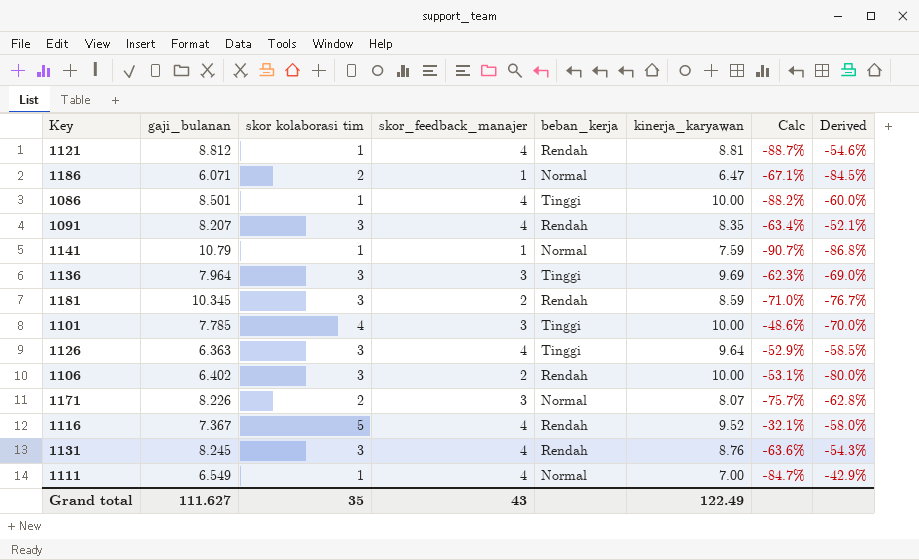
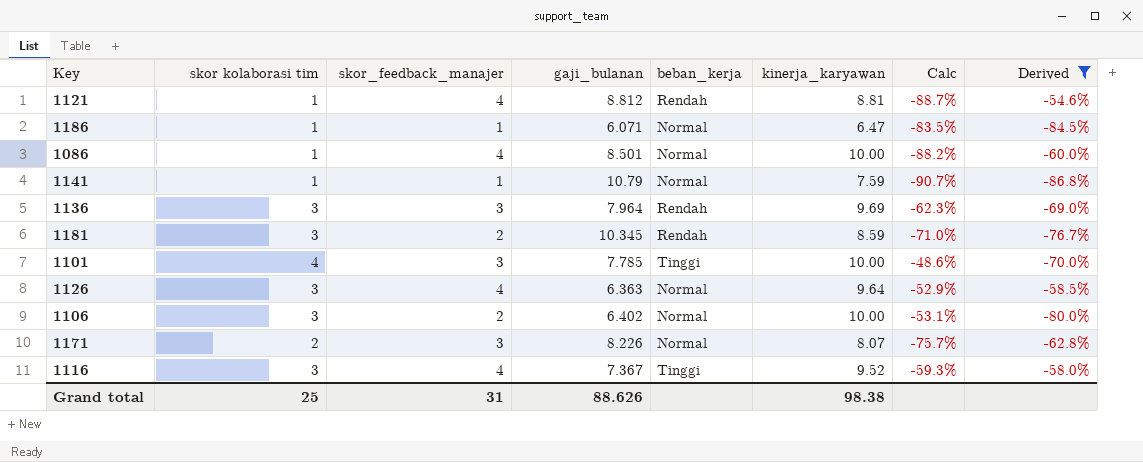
filter: none -> Derived <= -54.6%
column gaji_bulanan | position: 2 -> 4
1186 | skor kolaborasi tim: 2 -> 1
1186 | Calc: -67.1% -> -83.5%
1086 | beban_kerja: Tinggi -> Normal
1136 | beban_kerja: Tinggi -> Rendah
1126 | beban_kerja: Tinggi -> Normal
1106 | beban_kerja: Rendah -> Normal
1116 | skor kolaborasi tim: 5 -> 3
1116 | beban_kerja: Rendah -> Tinggi
1116 | Calc: -32.1% -> -59.3%
Grand total | skor kolaborasi tim: 35 -> 25
Grand total | skor_feedback_manajer: 43 -> 31
Grand total | gaji_bulanan: 111.627 -> 88.626
Grand total | kinerja_karyawan: 122.49 -> 98.38

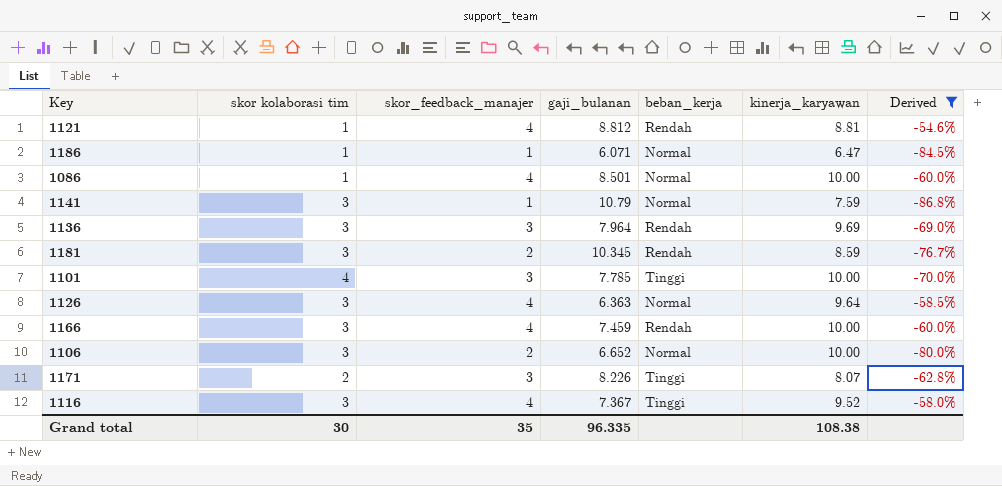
column Calc | formula: ([skor kolaborasi tim] - [gaji_bulanan]) / [gaji_bulanan] -> none
1141 | skor kolaborasi tim: 1 -> 3
row 1166: none -> 3 | 4 | 7.459 | Rendah | 10.00 | -60.0%
1106 | gaji_bulanan: 6.402 -> 6.652
1171 | beban_kerja: Normal -> Tinggi
Grand total | skor kolaborasi tim: 25 -> 30
Grand total | skor_feedback_manajer: 31 -> 35
Grand total | gaji_bulanan: 88.626 -> 96.335
Grand total | kinerja_karyawan: 98.38 -> 108.38

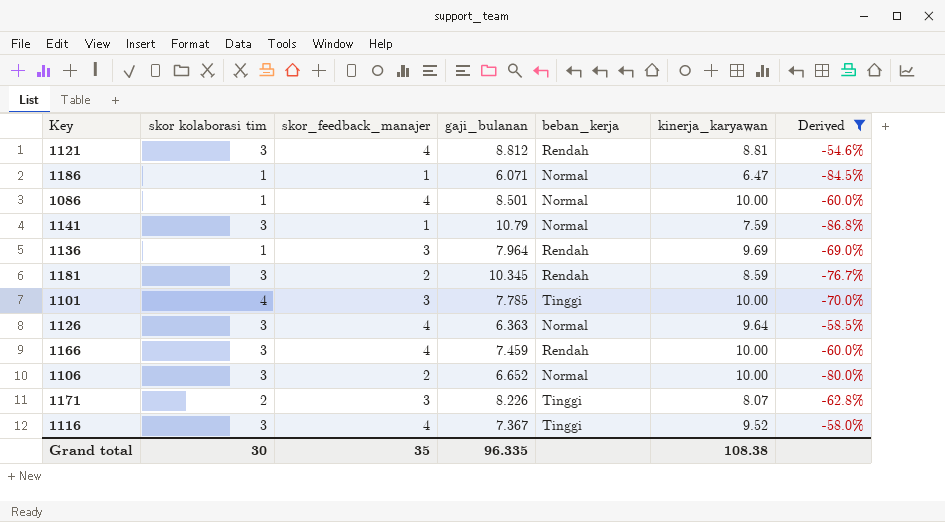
1121 | skor kolaborasi tim: 1 -> 3
1136 | skor kolaborasi tim: 3 -> 1

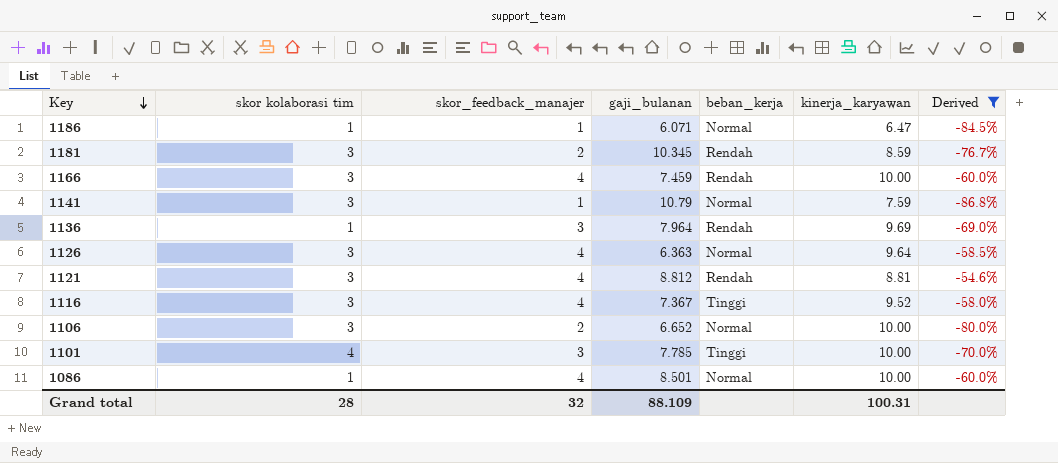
row order: none -> Key descending
row 1171: 2 | 3 | 8.226 | Tinggi | 8.07 | -62.8% -> none
Grand total | skor kolaborasi tim: 30 -> 28
Grand total | skor_feedback_manajer: 35 -> 32
Grand total | gaji_bulanan: 96.335 -> 88.109
Grand total | kinerja_karyawan: 108.38 -> 100.31

